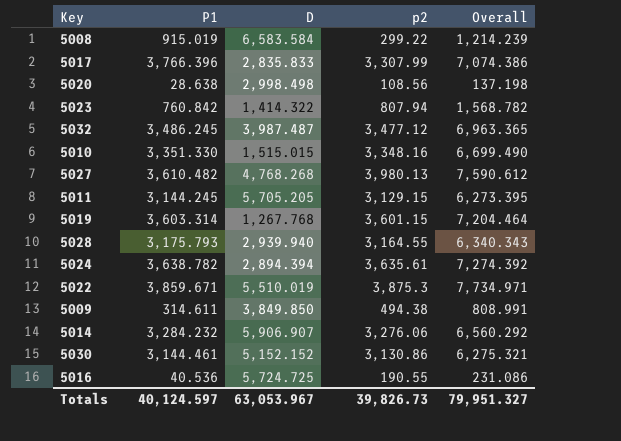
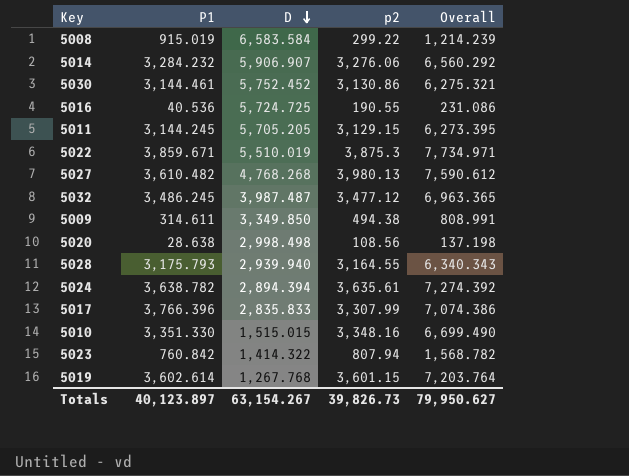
row order: none -> D descending
5030 | D: 5,152.152 -> 5,752.452
5009 | D: 3,849.850 -> 3,349.850
5019 | P1: 3,603.314 -> 3,602.614
5019 | Overall: 7,204.464 -> 7,203.764
Totals | P1: 40,124.597 -> 40,123.897
Totals | D: 63,053.967 -> 63,154.267
Totals | Overall: 79,951.327 -> 79,950.627

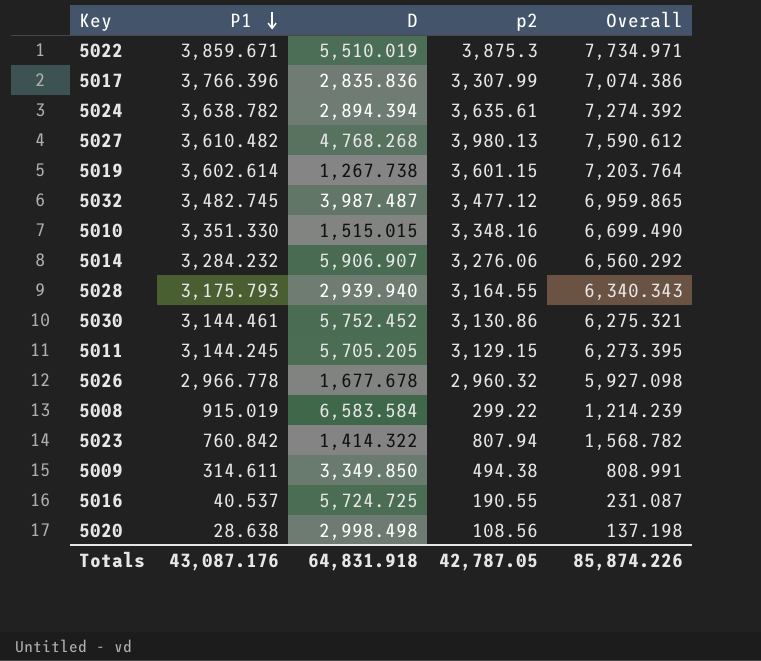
row order: D descending -> P1 descending
5017 | D: 2,835.833 -> 2,835.836
5019 | D: 1,267.768 -> 1,267.738
5032 | P1: 3,486.245 -> 3,482.745
5032 | Overall: 6,963.365 -> 6,959.865
row 5026: none -> 2,966.778 | 1,677.678 | 2,960.32 | 5,927.098
5016 | P1: 40.536 -> 40.537
5016 | Overall: 231.086 -> 231.087
Totals | P1: 40,123.897 -> 43,087.176
Totals | D: 63,154.267 -> 64,831.918
Totals | p2: 39,826.73 -> 42,787.05
Totals | Overall: 79,950.627 -> 85,874.226

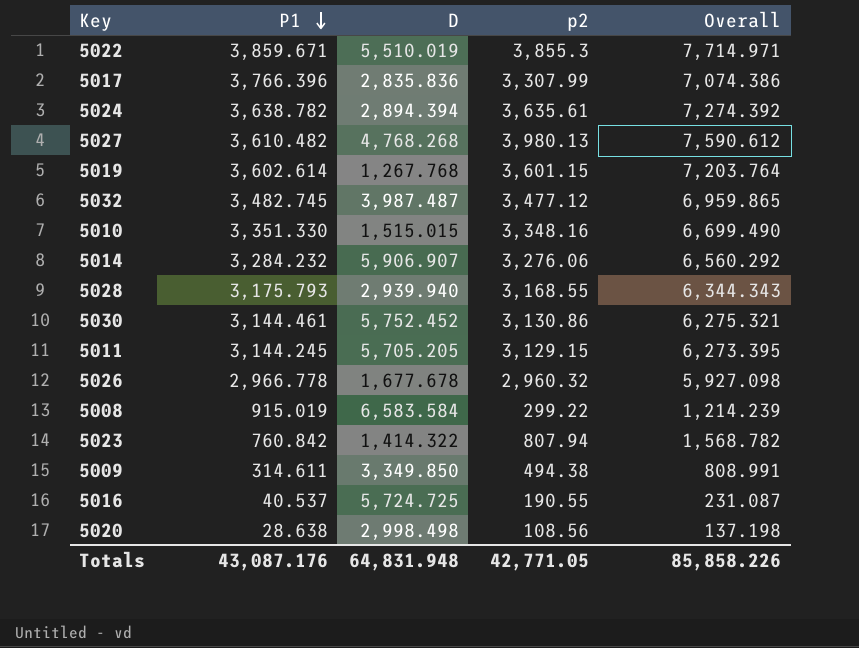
5022 | p2: 3,875.3 -> 3,855.3
5022 | Overall: 7,734.971 -> 7,714.971
5019 | D: 1,267.738 -> 1,267.768
5028 | p2: 3,164.55 -> 3,168.55
5028 | Overall: 6,340.343 -> 6,344.343
Totals | D: 64,831.918 -> 64,831.948
Totals | p2: 42,787.05 -> 42,771.05
Totals | Overall: 85,874.226 -> 85,858.226

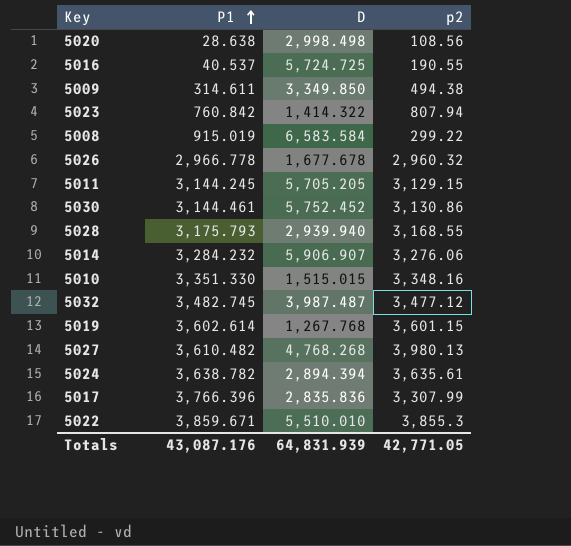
row order: P1 descending -> P1 ascending
column Overall | formula: [P1] + [p2] -> none
5022 | D: 5,510.019 -> 5,510.010
Totals | D: 64,831.948 -> 64,831.939

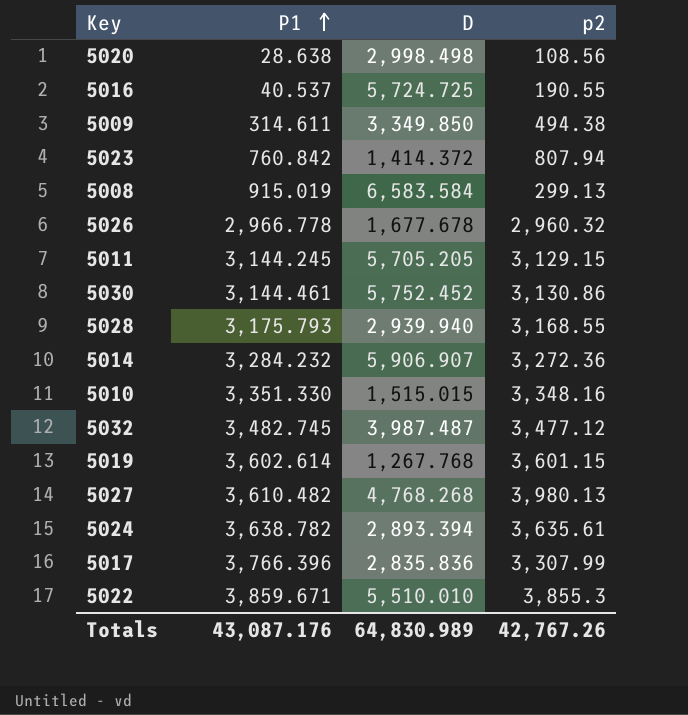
5023 | D: 1,414.322 -> 1,414.372
5008 | p2: 299.22 -> 299.13
5014 | p2: 3,276.06 -> 3,272.36
5024 | D: 2,894.394 -> 2,893.394
Totals | D: 64,831.939 -> 64,830.989
Totals | p2: 42,771.05 -> 42,767.26

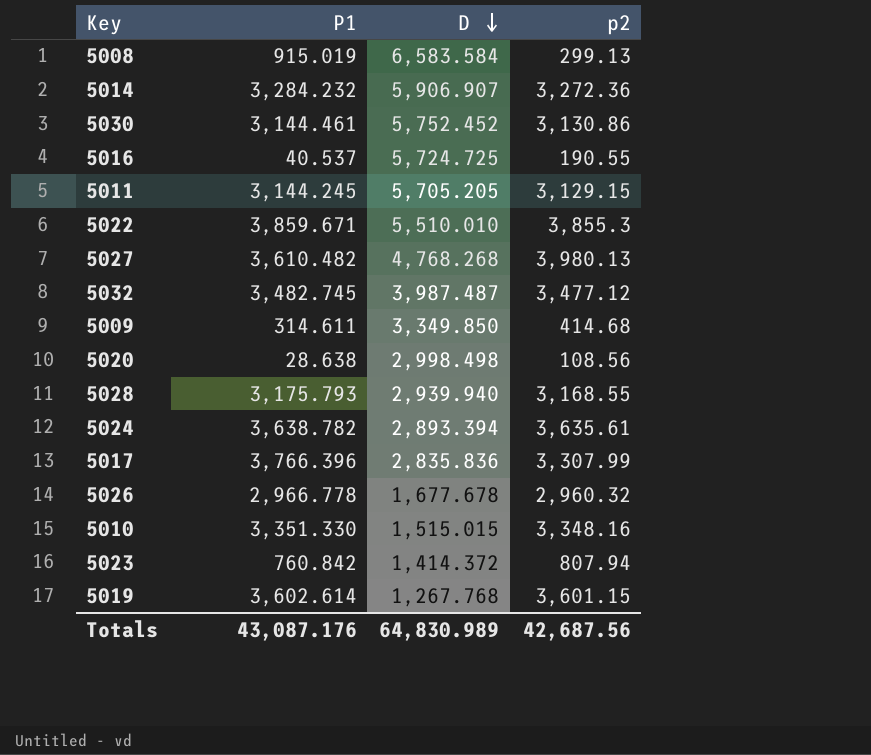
row order: P1 ascending -> D descending
5009 | p2: 494.38 -> 414.68
Totals | p2: 42,767.26 -> 42,687.56

